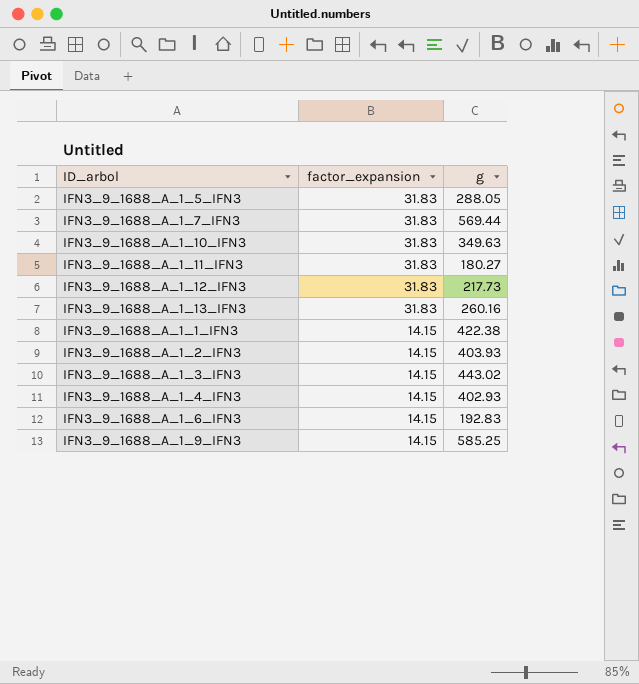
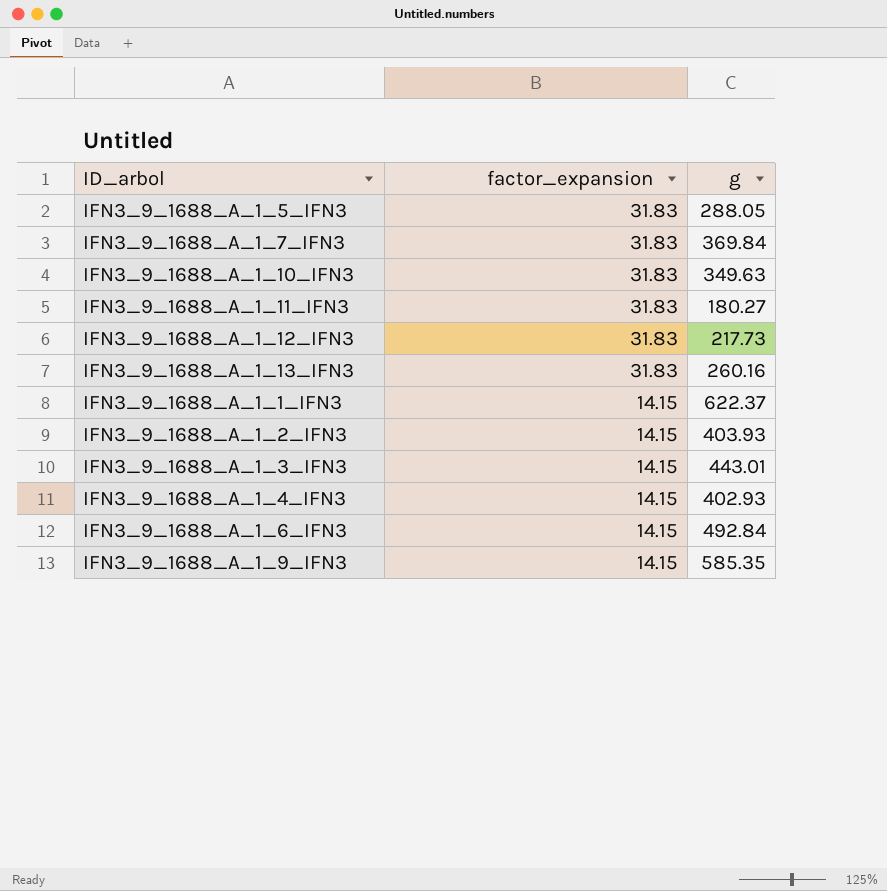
IFN3_9_1688_A_1_7_IFN3 | g: 569.44 -> 369.84
IFN3_9_1688_A_1_1_IFN3 | g: 422.38 -> 622.37
IFN3_9_1688_A_1_3_IFN3 | g: 443.02 -> 443.01
IFN3_9_1688_A_1_6_IFN3 | g: 192.83 -> 492.84
IFN3_9_1688_A_1_9_IFN3 | g: 585.25 -> 585.35

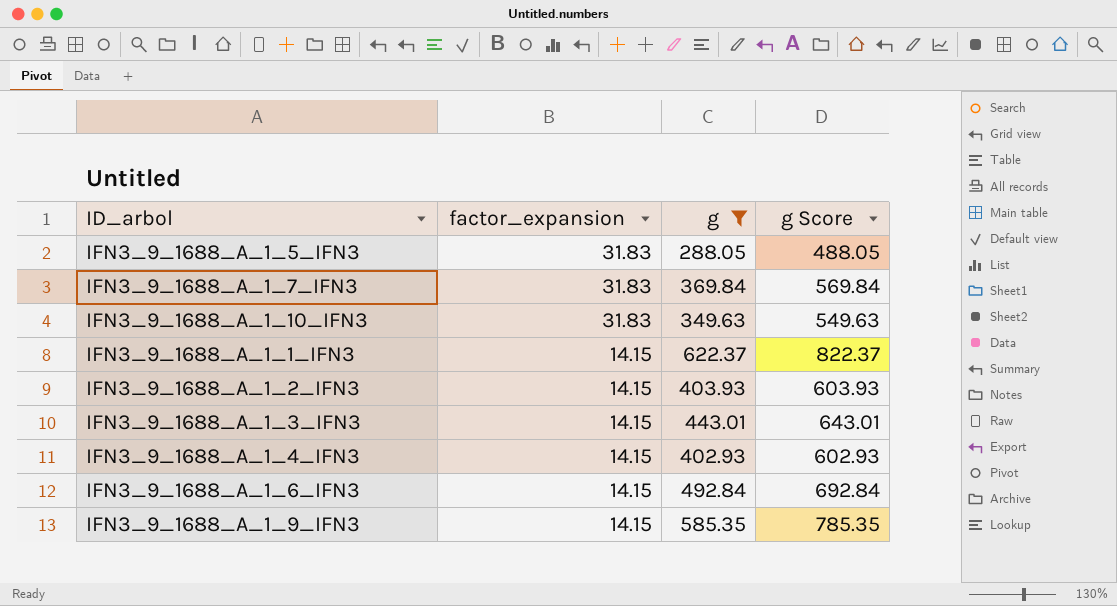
filter: none -> g >= 288.05
column g Score | formula: none -> [g] + 200

